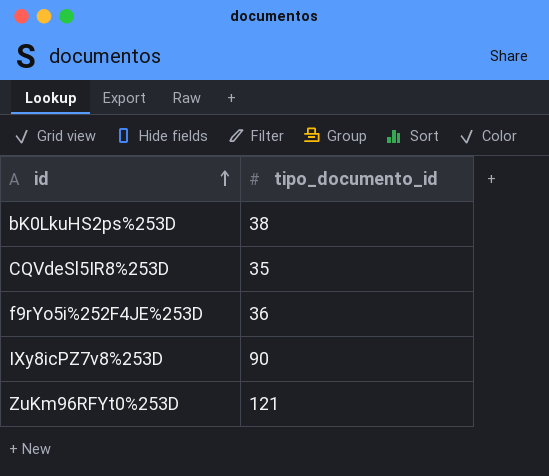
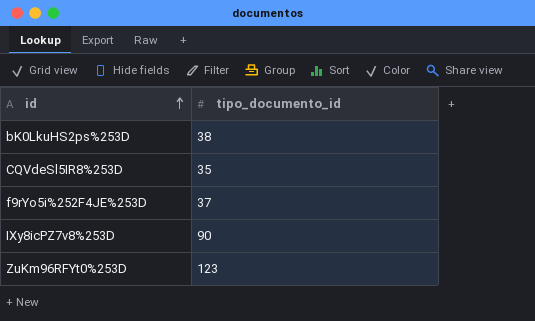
f9rYo5i%252F4JE%253D | tipo_documento_id: 36 -> 37
ZuKm96RFYt0%253D | tipo_documento_id: 121 -> 123

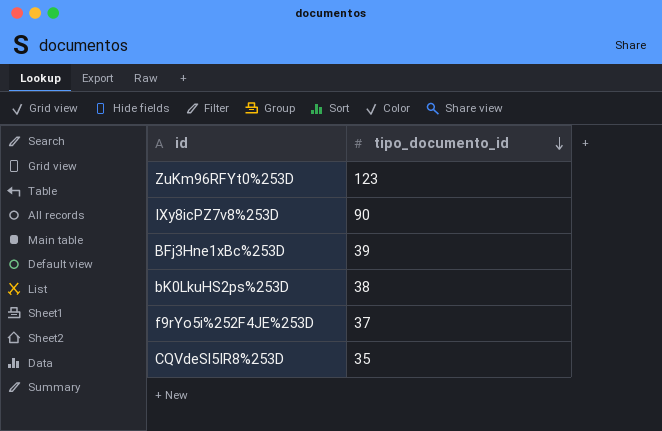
row order: id ascending -> tipo_documento_id descending
row BFj3Hne1xBc%253D: none -> 39

